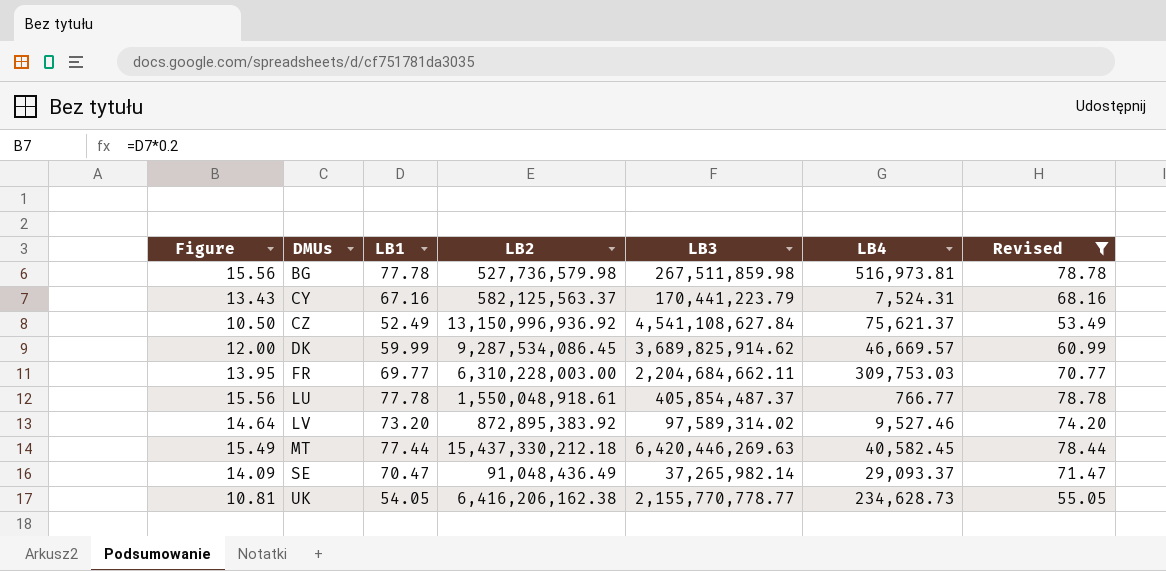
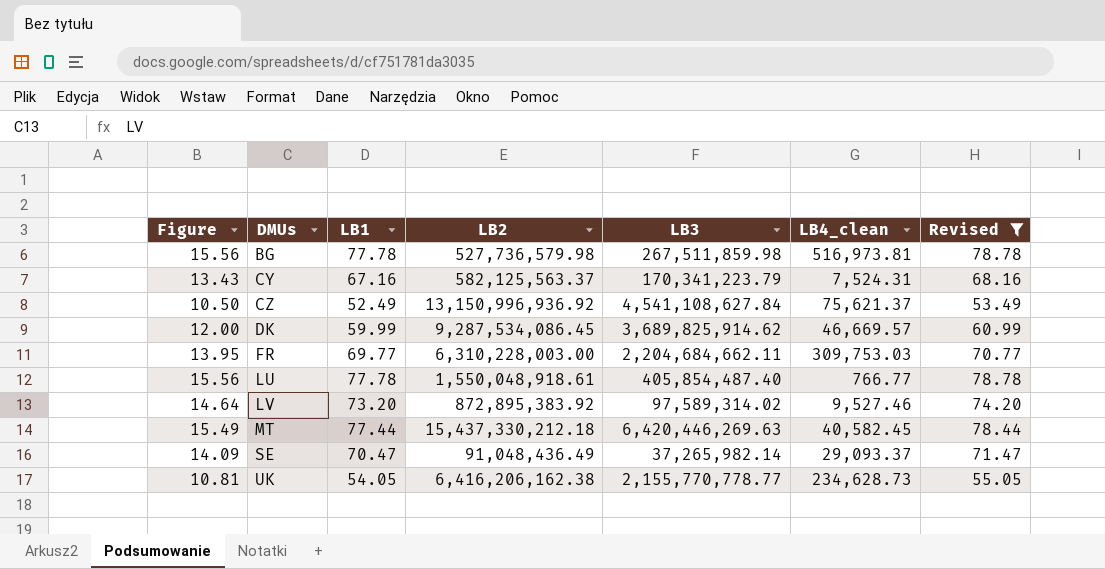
column name: LB4 -> LB4_clean
CY | LB3: 170,441,223.79 -> 170,341,223.79
LU | LB3: 405,854,487.37 -> 405,854,487.40

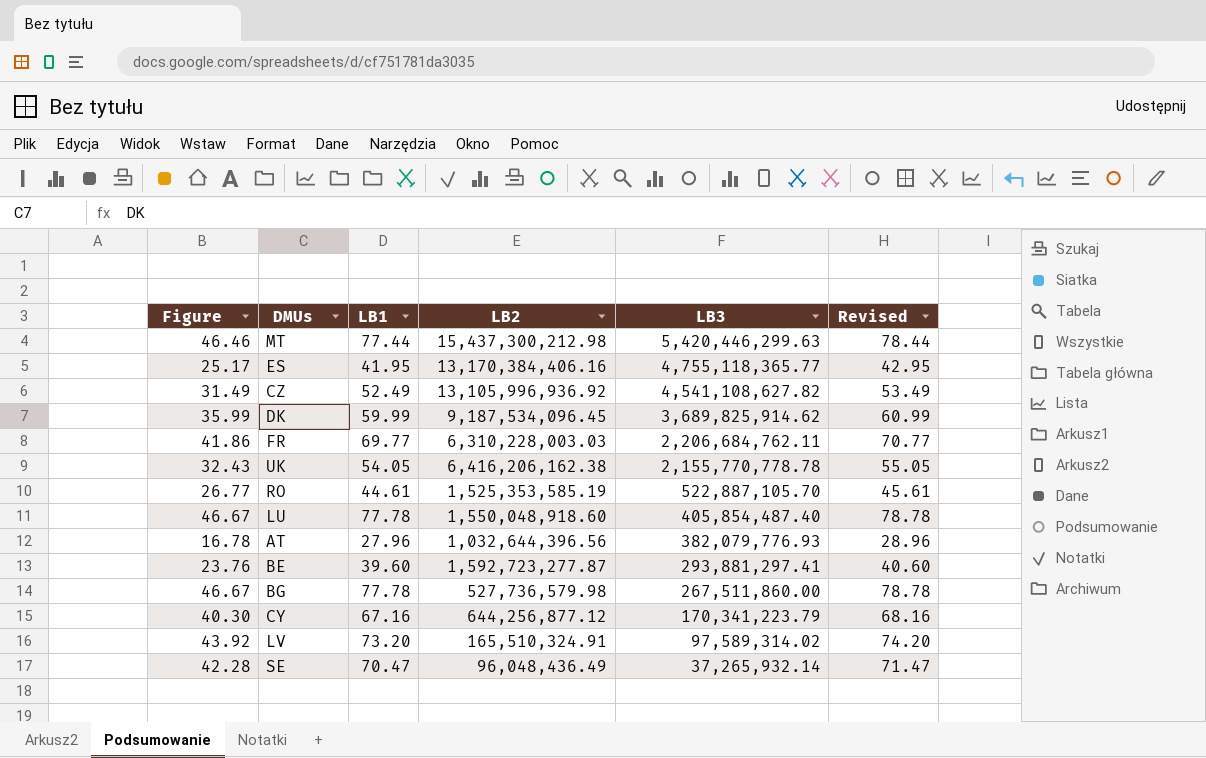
filter: Revised >= 53.49 -> none
row order: DMUs ascending -> LB3 descending
column LB4_clean | position: 6 -> none
column Figure | formula: [LB1] * 0.2 -> [LB1] * 0.6
MT | LB2: 15,437,330,212.18 -> 15,437,300,212.98
MT | LB3: 6,420,446,269.63 -> 5,420,446,299.63
CZ | LB2: 13,150,996,936.92 -> 13,105,996,936.92
CZ | LB3: 4,541,108,627.84 -> 4,541,108,627.82
DK | LB2: 9,287,534,086.45 -> 9,187,534,096.45
FR | LB2: 6,310,228,003.00 -> 6,310,228,003.03
FR | LB3: 2,204,684,662.11 -> 2,206,684,762.11
UK | LB3: 2,155,770,778.77 -> 2,155,770,778.78
LU | LB2: 1,550,048,918.61 -> 1,550,048,918.60
BG | LB3: 267,511,859.98 -> 267,511,860.00
CY | LB2: 582,125,563.37 -> 644,256,877.12
LV | LB2: 872,895,383.92 -> 165,510,324.91
SE | LB2: 91,048,436.49 -> 96,048,436.49
SE | LB3: 37,265,982.14 -> 37,265,932.14

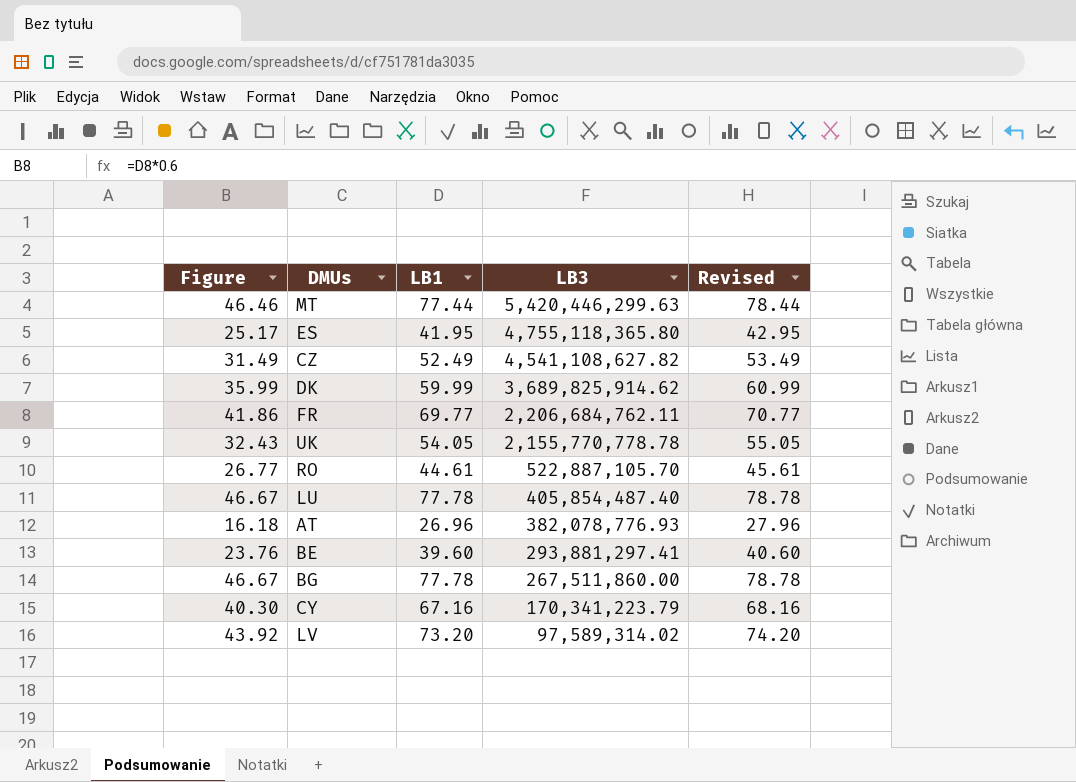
column LB2 | position: 4 -> none
row SE: 42.28 | 70.47 | 96,048,436.49 | 37,265,932.14 | 71.47 -> none
ES | LB3: 4,755,118,365.77 -> 4,755,118,365.80
AT | Figure: 16.78 -> 16.18
AT | LB1: 27.96 -> 26.96
AT | LB3: 382,079,776.93 -> 382,078,776.93
AT | Revised: 28.96 -> 27.96

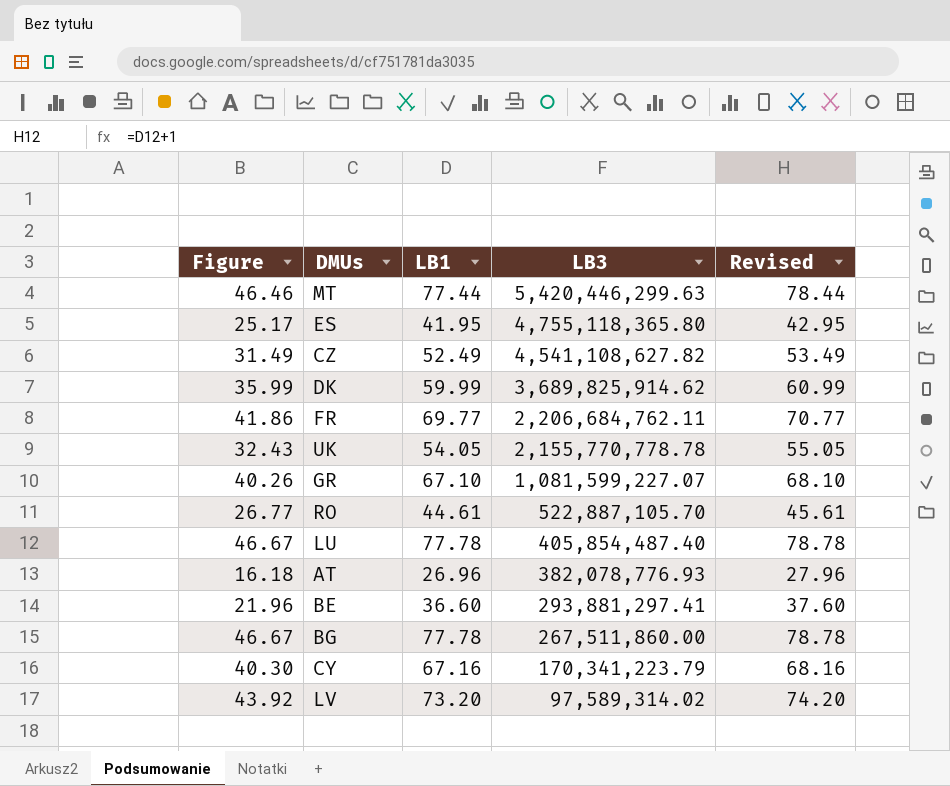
row GR: none -> 40.26 | 67.10 | 1,081,599,227.07 | 68.10
BE | Figure: 23.76 -> 21.96
BE | LB1: 39.60 -> 36.60
BE | Revised: 40.60 -> 37.60

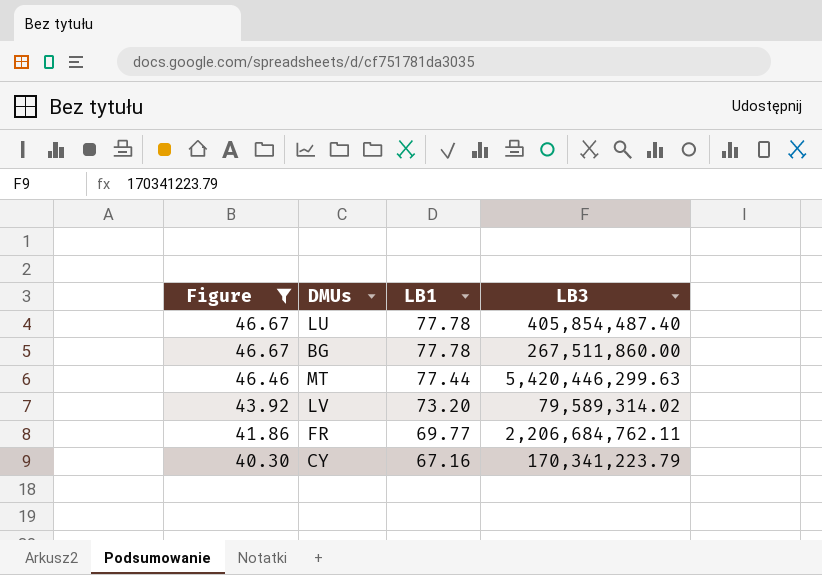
filter: none -> Figure >= 40.30
row order: LB3 descending -> Figure descending
column Revised | formula: [LB1] + 1 -> none
LV | LB3: 97,589,314.02 -> 79,589,314.02

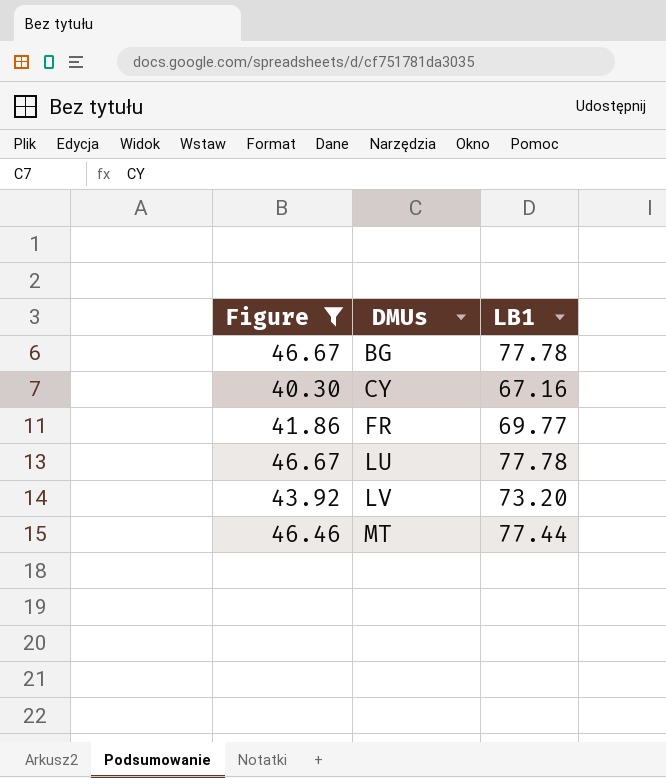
row order: Figure descending -> DMUs ascending
column LB3 | position: 4 -> none

